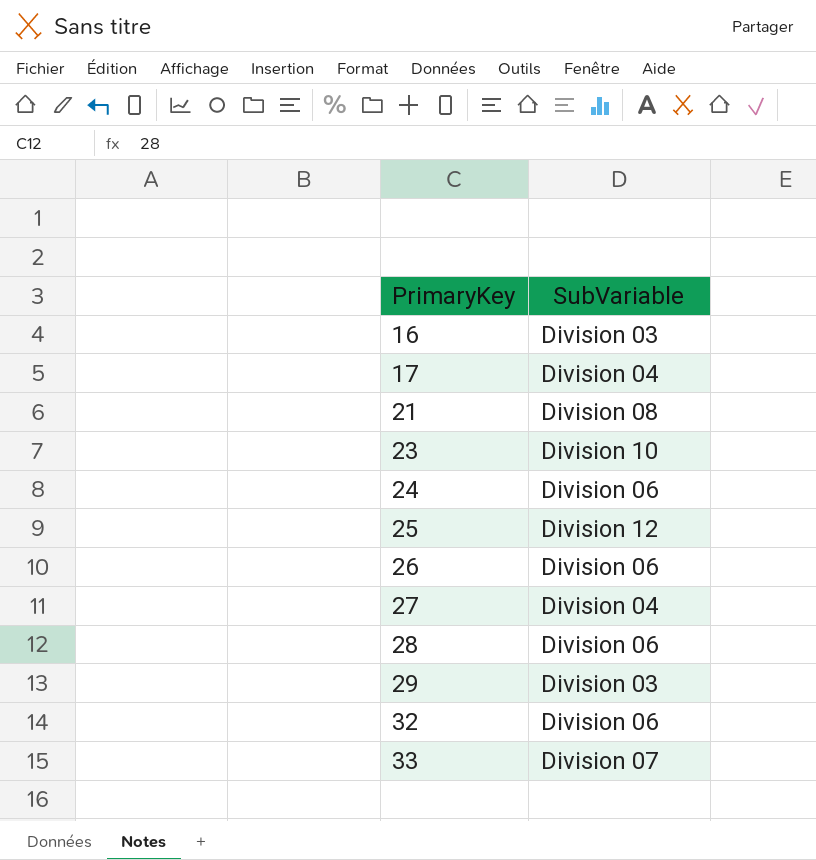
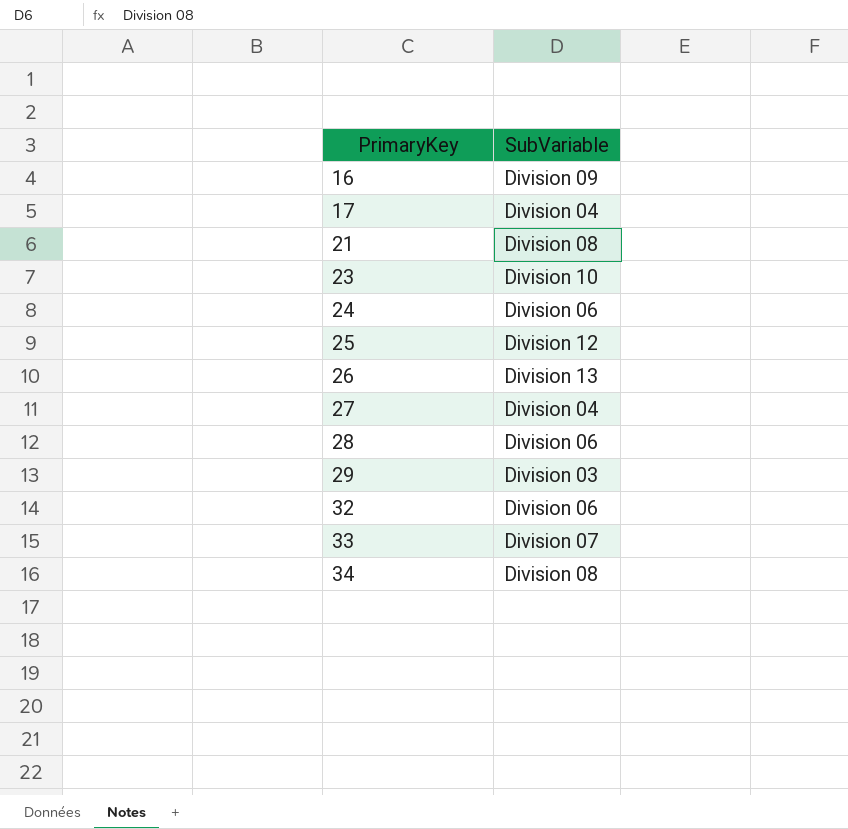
16 | SubVariable: Division 03 -> Division 09
26 | SubVariable: Division 06 -> Division 13
row 34: none -> Division 08

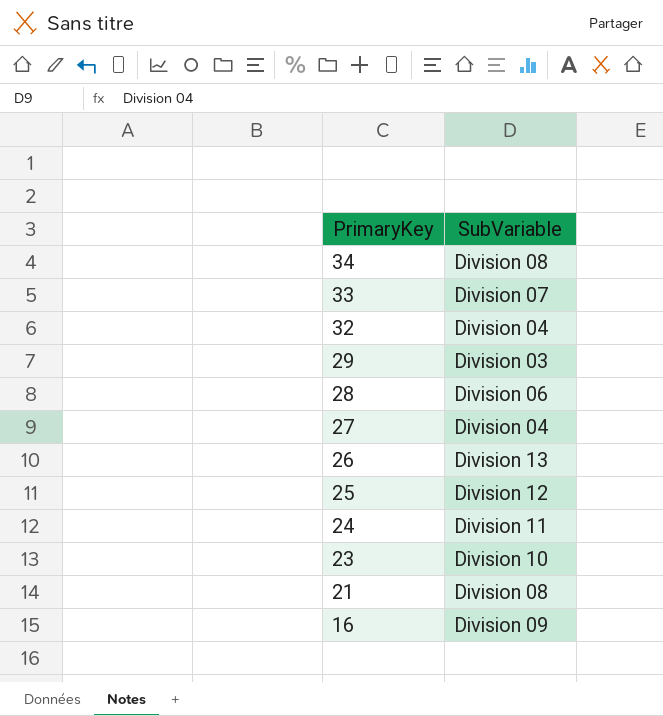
row order: PrimaryKey ascending -> PrimaryKey descending
row 17: Division 04 -> none
32 | SubVariable: Division 06 -> Division 04
24 | SubVariable: Division 06 -> Division 11

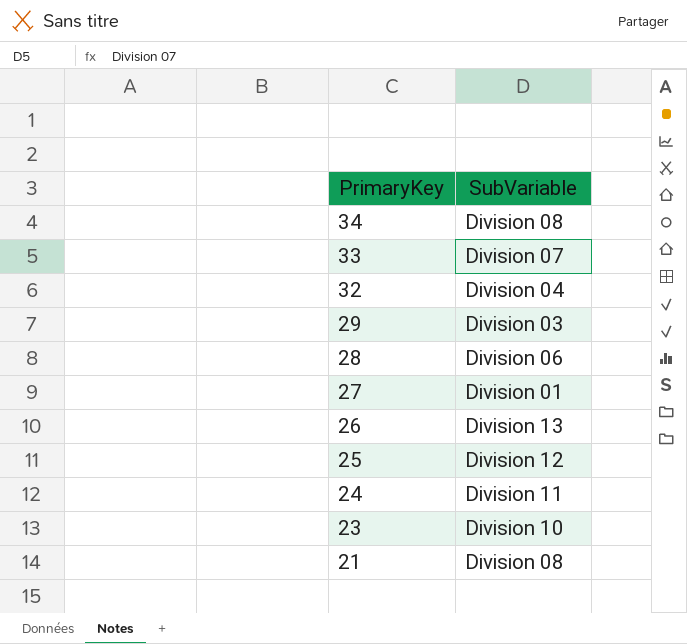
row 16: Division 09 -> none
27 | SubVariable: Division 04 -> Division 01

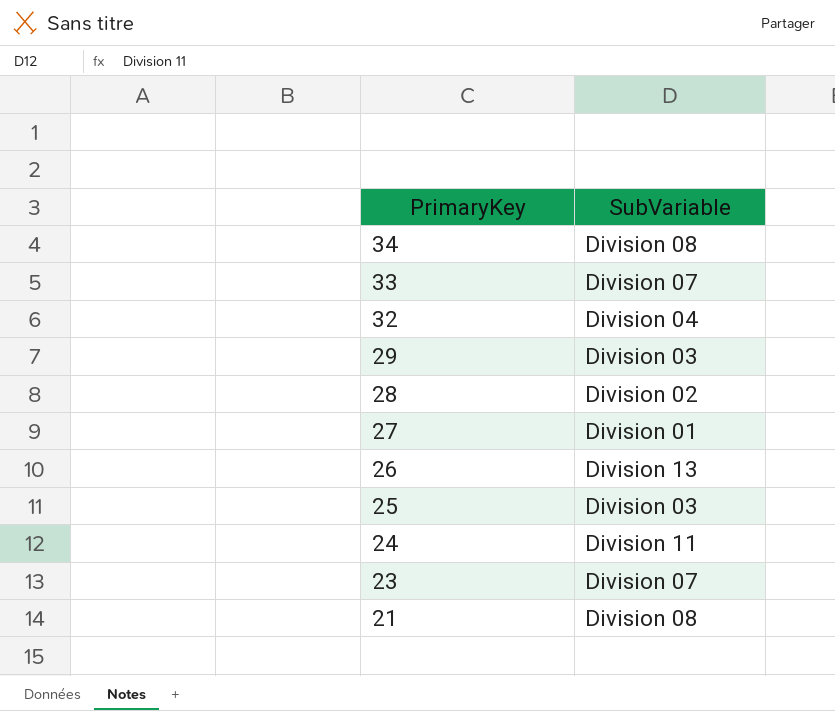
28 | SubVariable: Division 06 -> Division 02
25 | SubVariable: Division 12 -> Division 03
23 | SubVariable: Division 10 -> Division 07

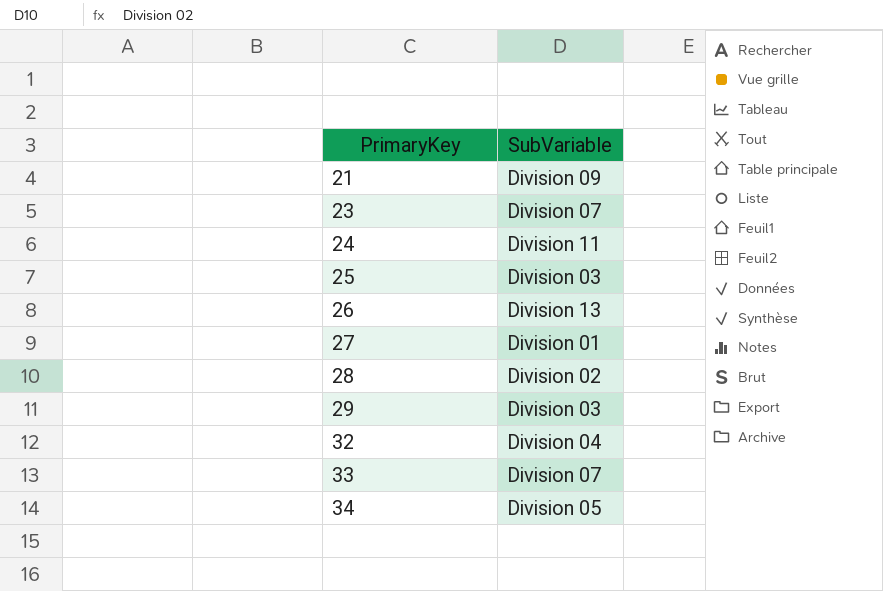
row order: PrimaryKey descending -> PrimaryKey ascending
21 | SubVariable: Division 08 -> Division 09
34 | SubVariable: Division 08 -> Division 05

